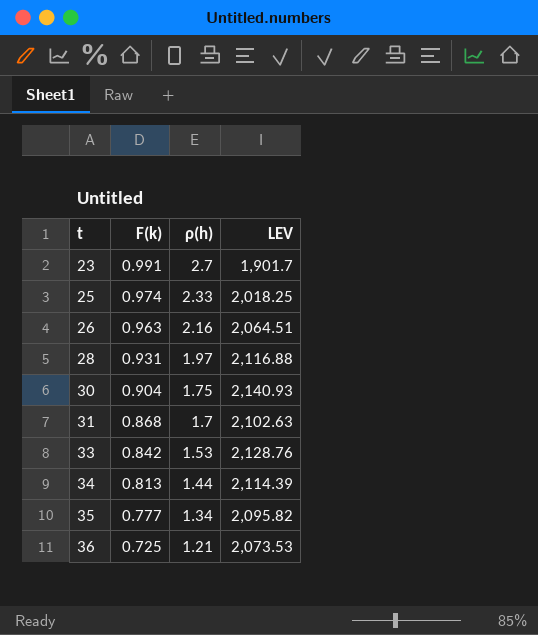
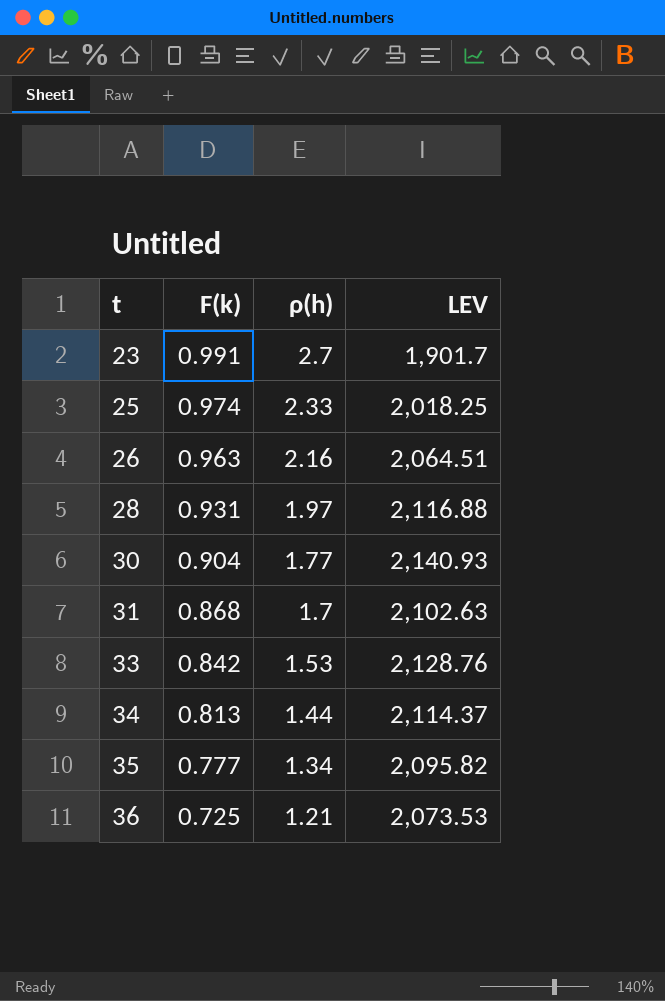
30 | ρ(h): 1.75 -> 1.77
34 | LEV: 2,114.39 -> 2,114.37

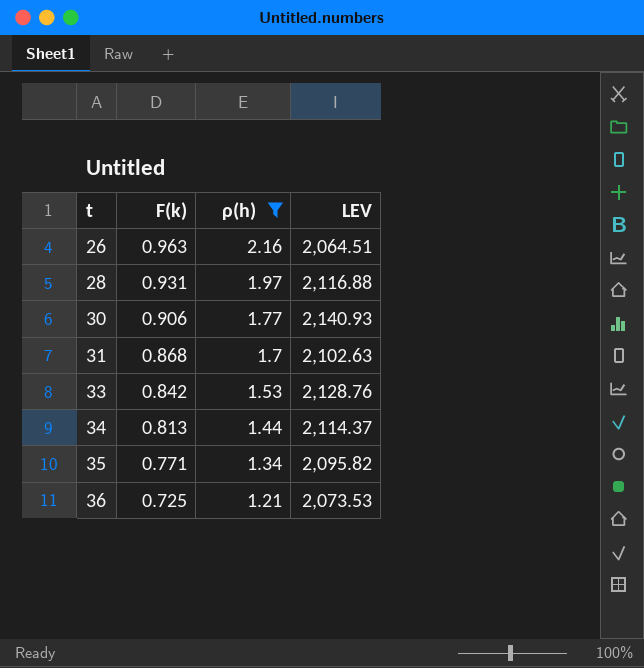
filter: none -> ρ(h) <= 2.16
30 | F(k): 0.904 -> 0.906
35 | F(k): 0.777 -> 0.771

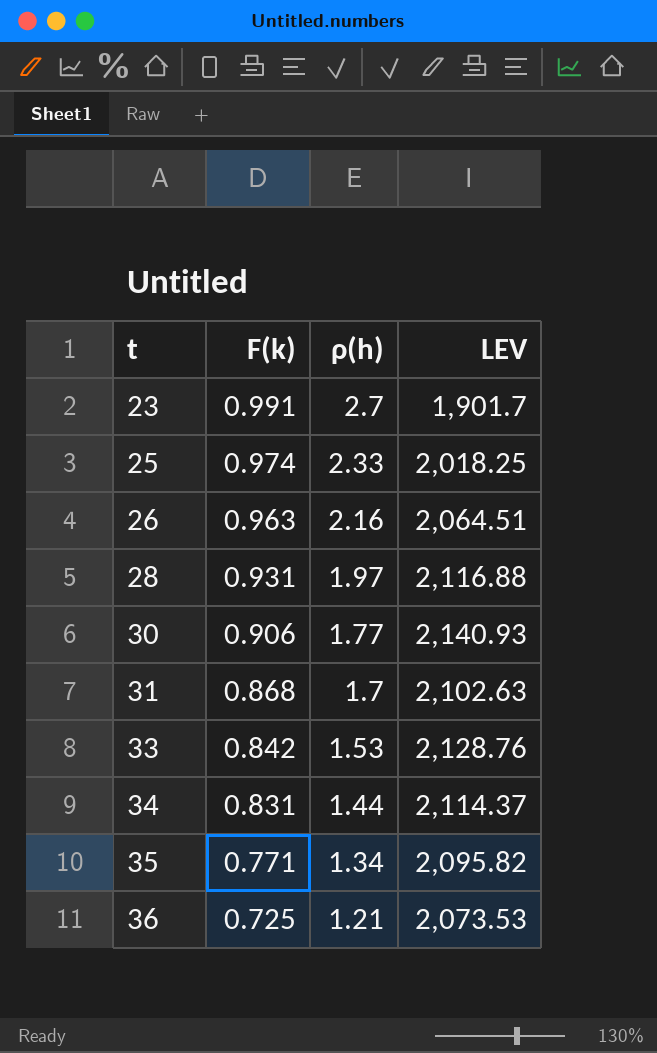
filter: ρ(h) <= 2.16 -> none
34 | F(k): 0.813 -> 0.831

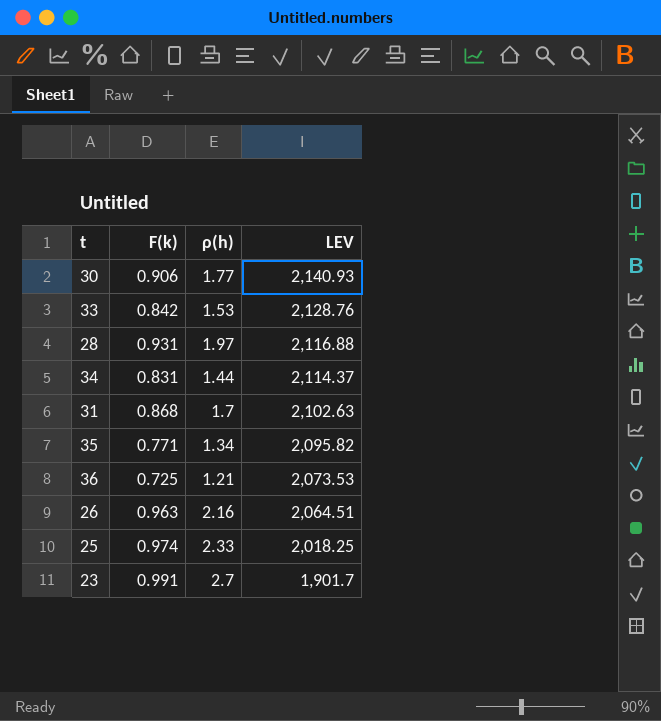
row order: t ascending -> LEV descending

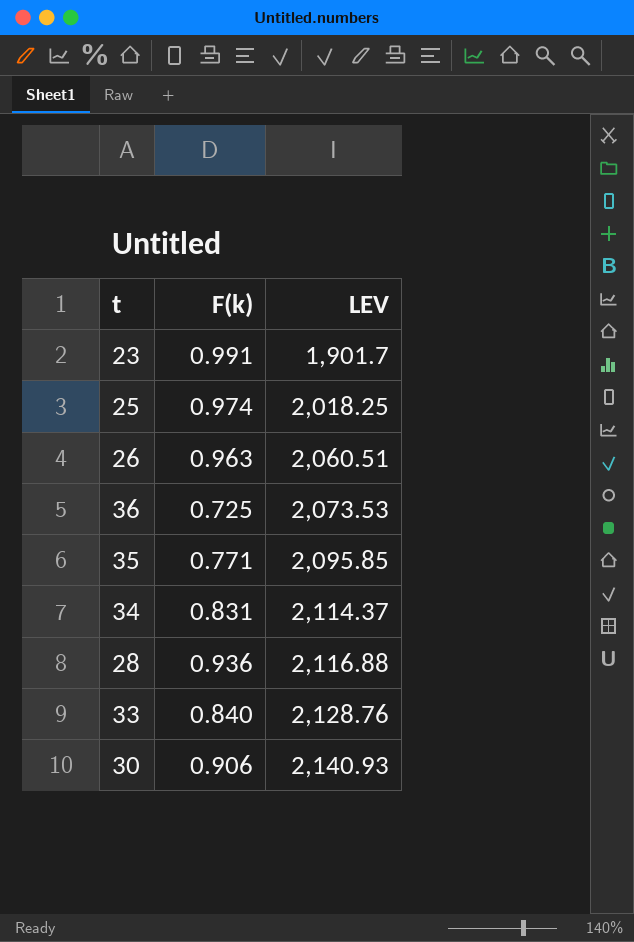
row order: LEV descending -> LEV ascending
column ρ(h) | position: 3 -> none
row 31: 0.868 | 1.7 | 2,102.63 -> none
26 | LEV: 2,064.51 -> 2,060.51
35 | LEV: 2,095.82 -> 2,095.85
28 | F(k): 0.931 -> 0.936
33 | F(k): 0.842 -> 0.840

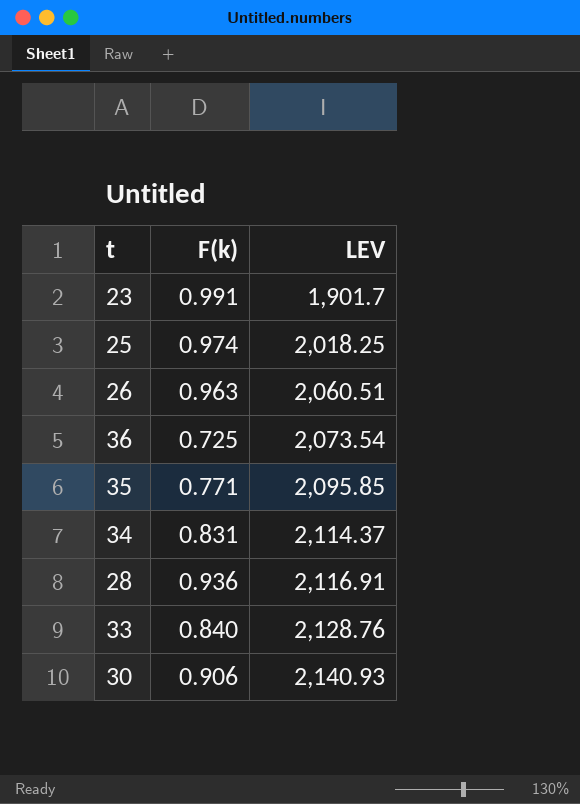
36 | LEV: 2,073.53 -> 2,073.54
28 | LEV: 2,116.88 -> 2,116.91

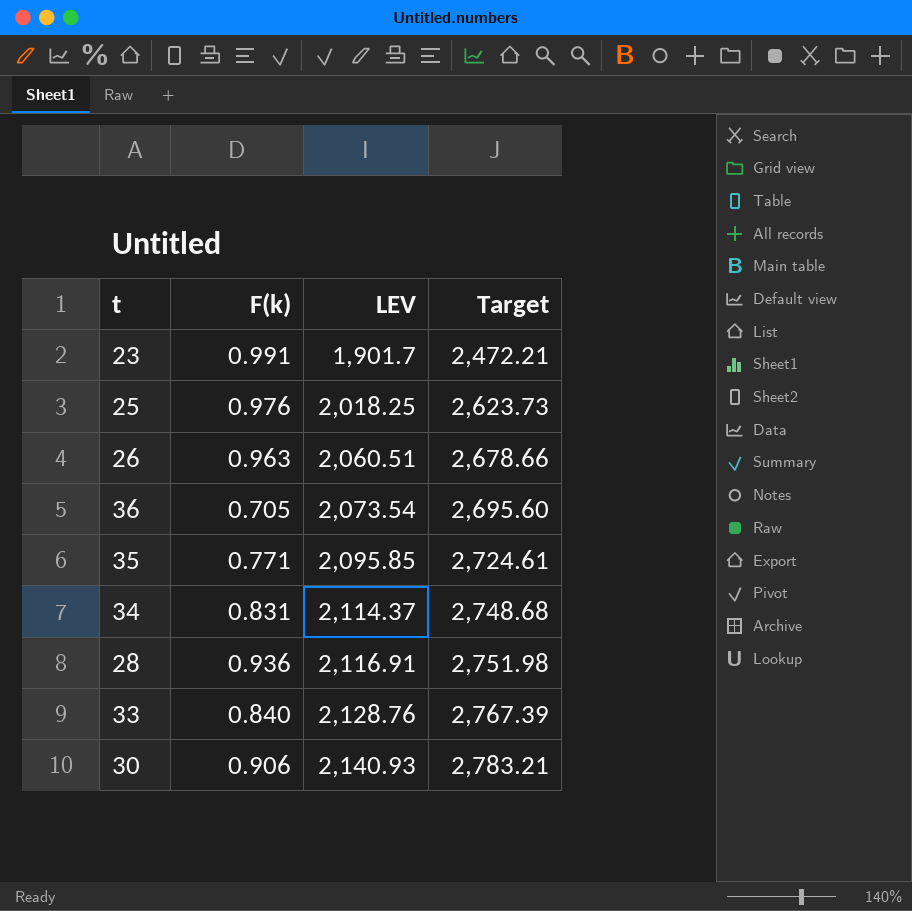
column Target | formula: none -> [LEV] * 1.3
25 | F(k): 0.974 -> 0.976
36 | F(k): 0.725 -> 0.705

